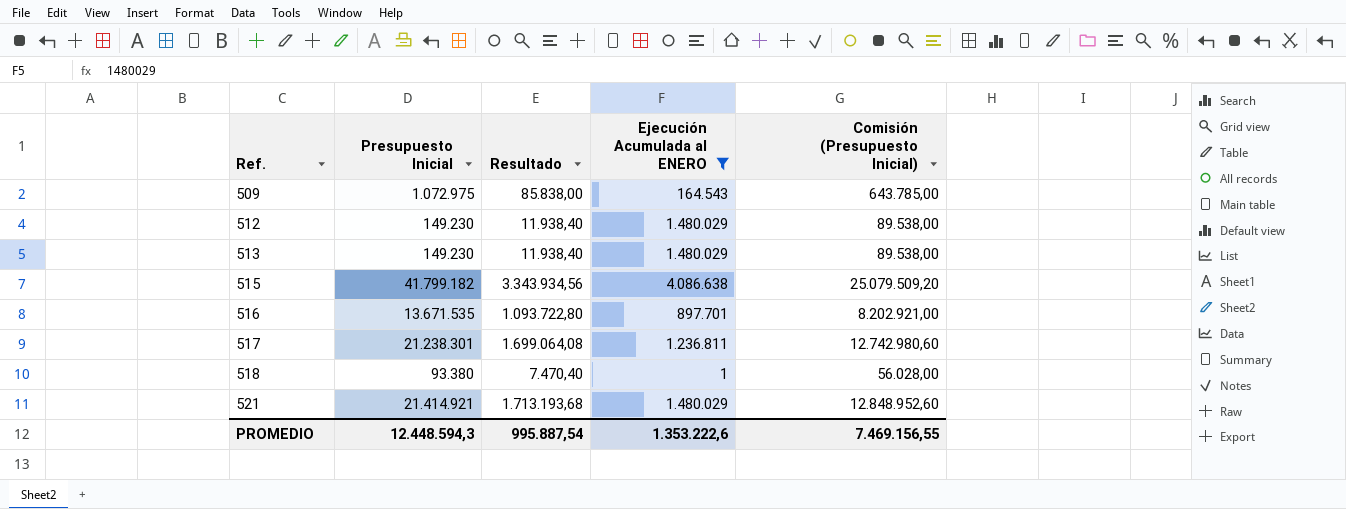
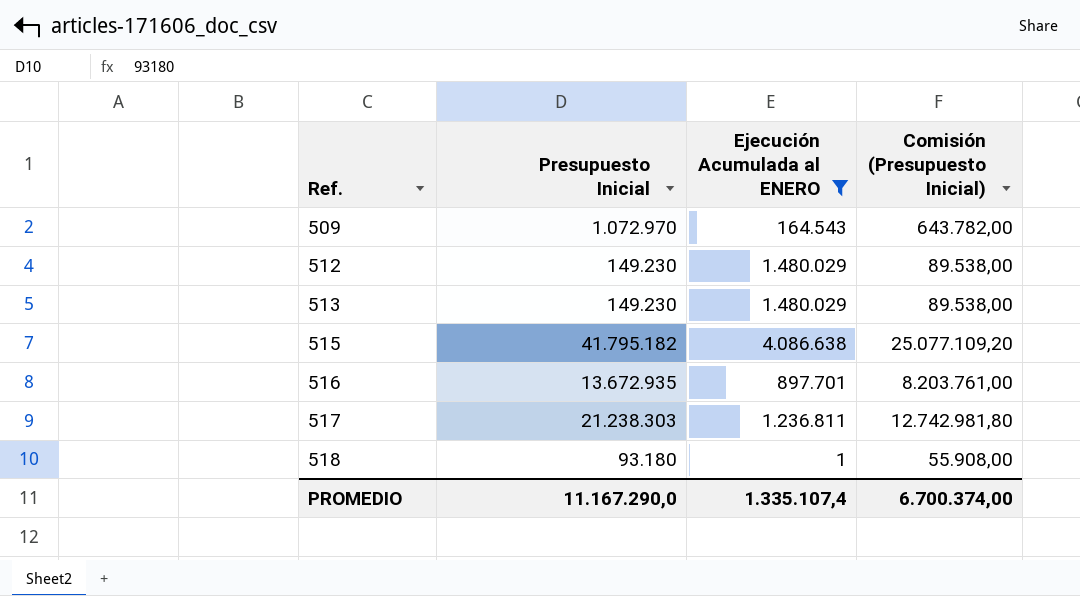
column Resultado | formula: [Presupuesto Inicial] * 0,08 -> none
row 521: 21.414.921 | 1.713.193,68 | 1.480.029 | 12.848.952,60 -> none
509 | Presupuesto Inicial: 1.072.975 -> 1.072.970
509 | Comisión (Presupuesto Inicial): 643.785,00 -> 643.782,00
515 | Presupuesto Inicial: 41.799.182 -> 41.795.182
515 | Comisión (Presupuesto Inicial): 25.079.509,20 -> 25.077.109,20
516 | Presupuesto Inicial: 13.671.535 -> 13.672.935
516 | Comisión (Presupuesto Inicial): 8.202.921,00 -> 8.203.761,00
517 | Presupuesto Inicial: 21.238.301 -> 21.238.303
517 | Comisión (Presupuesto Inicial): 12.742.980,60 -> 12.742.981,80
518 | Presupuesto Inicial: 93.380 -> 93.180
518 | Comisión (Presupuesto Inicial): 56.028,00 -> 55.908,00
PROMEDIO | Presupuesto Inicial: 12.448.594,3 -> 11.167.290,0
PROMEDIO | Ejecución Acumulada al ENERO: 1.353.222,6 -> 1.335.107,4
PROMEDIO | Comisión (Presupuesto Inicial): 7.469.156,55 -> 6.700.374,00

